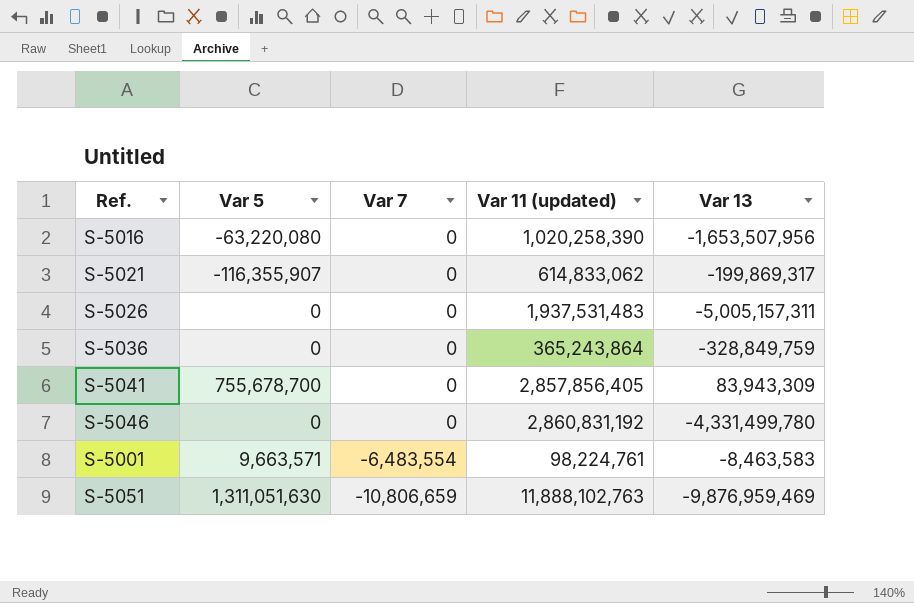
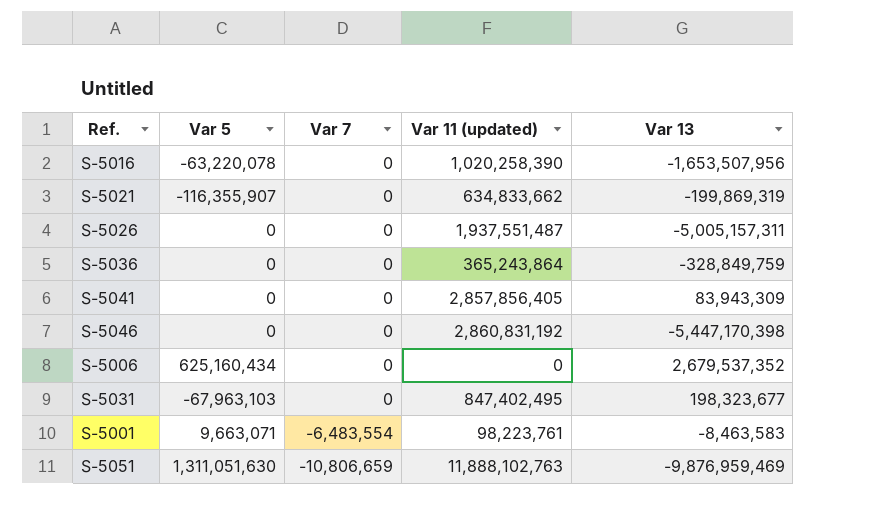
S-5016 | Var 5: -63,220,080 -> -63,220,078
S-5021 | Var 11 (updated): 614,833,062 -> 634,833,662
S-5021 | Var 13: -199,869,317 -> -199,869,319
S-5026 | Var 11 (updated): 1,937,531,483 -> 1,937,551,487
S-5041 | Var 5: 755,678,700 -> 0
S-5046 | Var 13: -4,331,499,780 -> -5,447,170,398
row S-5006: none -> 625,160,434 | 0 | 0 | 2,679,537,352
row S-5031: none -> -67,963,103 | 0 | 847,402,495 | 198,323,677
S-5001 | Var 5: 9,663,571 -> 9,663,071
S-5001 | Var 11 (updated): 98,224,761 -> 98,223,761

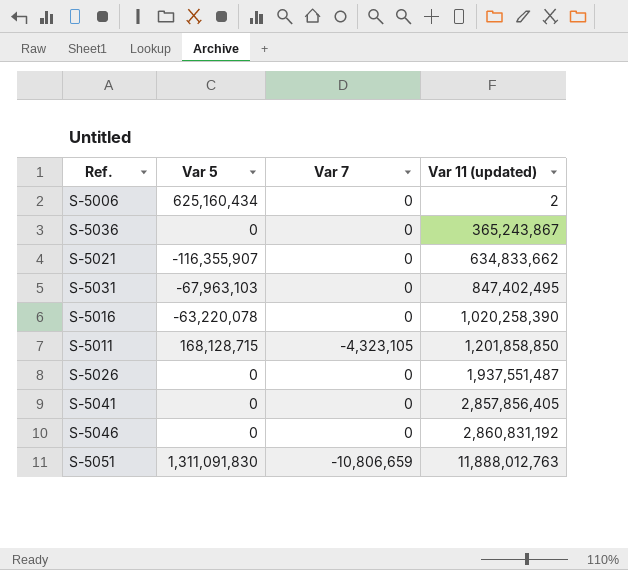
row order: Var 7 descending -> Var 11 (updated) ascending
column Var 13 | position: 5 -> none
row S-5001: 9,663,071 | -6,483,554 | 98,223,761 | -8,463,583 -> none
S-5006 | Var 11 (updated): 0 -> 2
S-5036 | Var 11 (updated): 365,243,864 -> 365,243,867
row S-5011: none -> 168,128,715 | -4,323,105 | 1,201,858,850
S-5051 | Var 5: 1,311,051,630 -> 1,311,091,830
S-5051 | Var 11 (updated): 11,888,102,763 -> 11,888,012,763

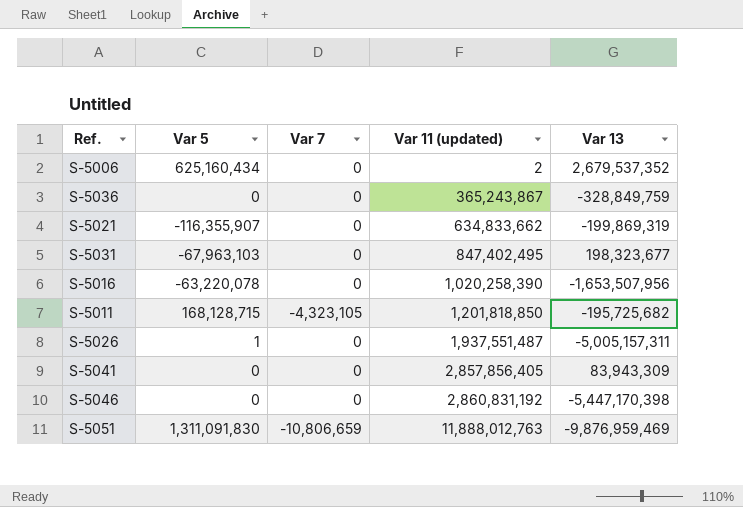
column Var 13 | position: none -> 5
S-5011 | Var 11 (updated): 1,201,858,850 -> 1,201,818,850
S-5026 | Var 5: 0 -> 1

